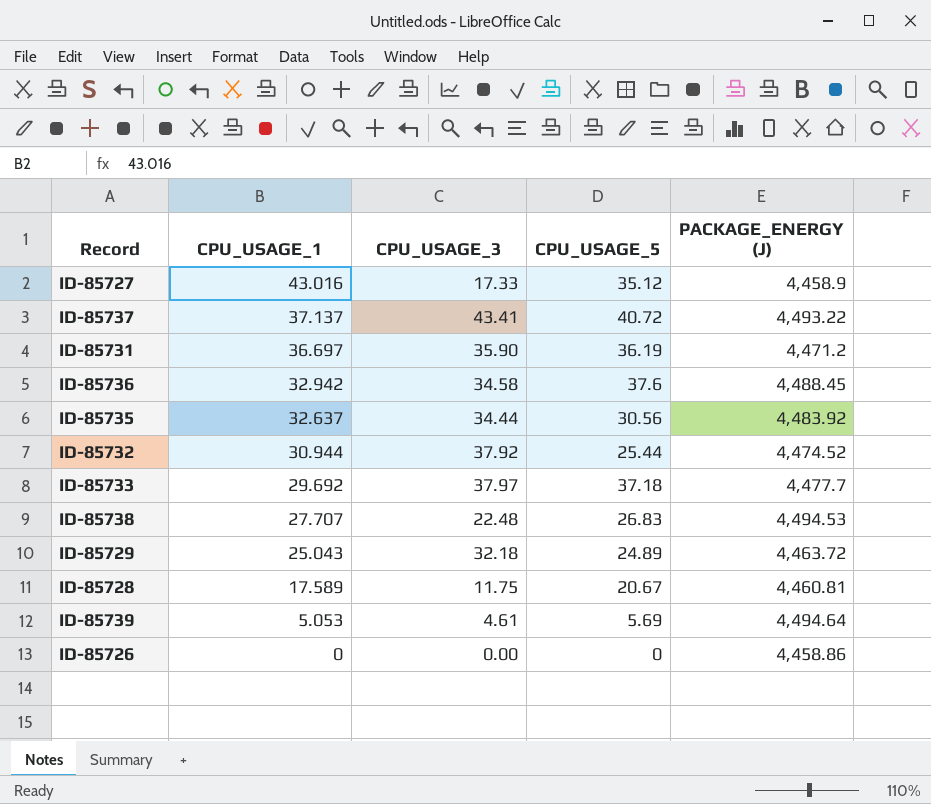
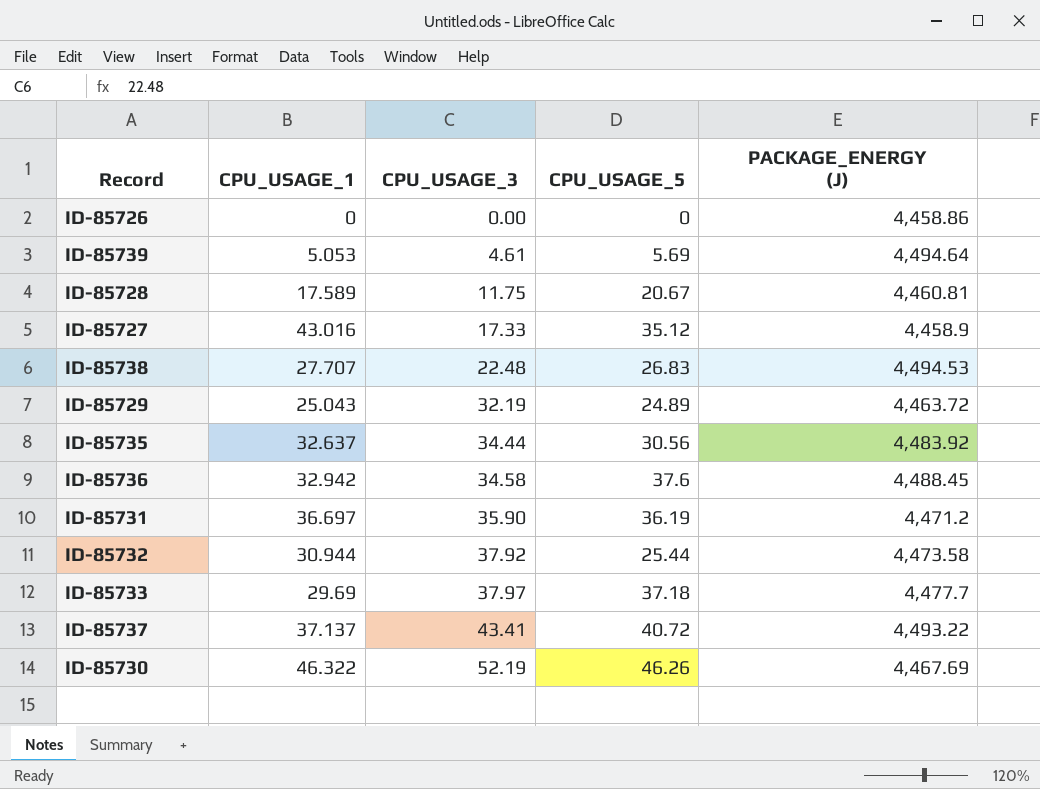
row order: CPU_USAGE_1 descending -> CPU_USAGE_3 ascending
ID-85729 | CPU_USAGE_3: 32.18 -> 32.19
ID-85732 | PACKAGE_ENERGY (J): 4,474.52 -> 4,473.58
ID-85733 | CPU_USAGE_1: 29.692 -> 29.69
row ID-85730: none -> 46.322 | 52.19 | 46.26 | 4,467.69

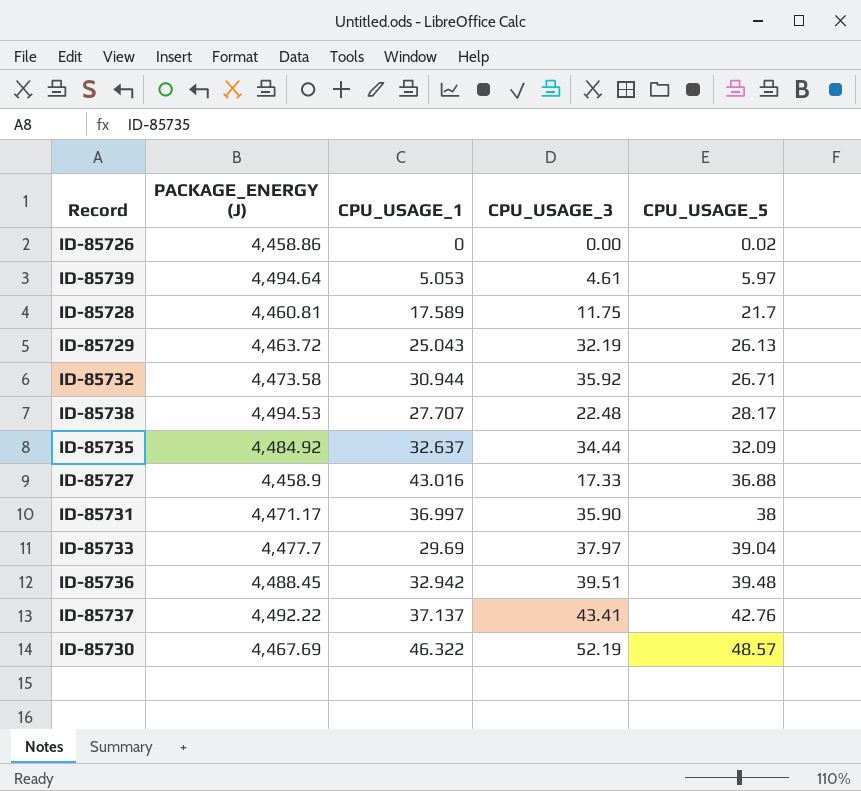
row order: CPU_USAGE_3 ascending -> CPU_USAGE_5 ascending
column PACKAGE_ENERGY (J) | position: 5 -> 2
ID-85726 | CPU_USAGE_5: 0 -> 0.02
ID-85739 | CPU_USAGE_5: 5.69 -> 5.97
ID-85728 | CPU_USAGE_5: 20.67 -> 21.7
ID-85729 | CPU_USAGE_5: 24.89 -> 26.13
ID-85732 | CPU_USAGE_3: 37.92 -> 35.92
ID-85732 | CPU_USAGE_5: 25.44 -> 26.71
ID-85738 | CPU_USAGE_5: 26.83 -> 28.17
ID-85735 | PACKAGE_ENERGY (J): 4,483.92 -> 4,484.92
ID-85735 | CPU_USAGE_5: 30.56 -> 32.09
ID-85727 | CPU_USAGE_5: 35.12 -> 36.88
ID-85731 | PACKAGE_ENERGY (J): 4,471.2 -> 4,471.17
ID-85731 | CPU_USAGE_1: 36.697 -> 36.997
ID-85731 | CPU_USAGE_5: 36.19 -> 38
ID-85733 | CPU_USAGE_5: 37.18 -> 39.04
ID-85736 | CPU_USAGE_3: 34.58 -> 39.51
ID-85736 | CPU_USAGE_5: 37.6 -> 39.48
ID-85737 | PACKAGE_ENERGY (J): 4,493.22 -> 4,492.22
ID-85737 | CPU_USAGE_5: 40.72 -> 42.76
ID-85730 | CPU_USAGE_5: 46.26 -> 48.57

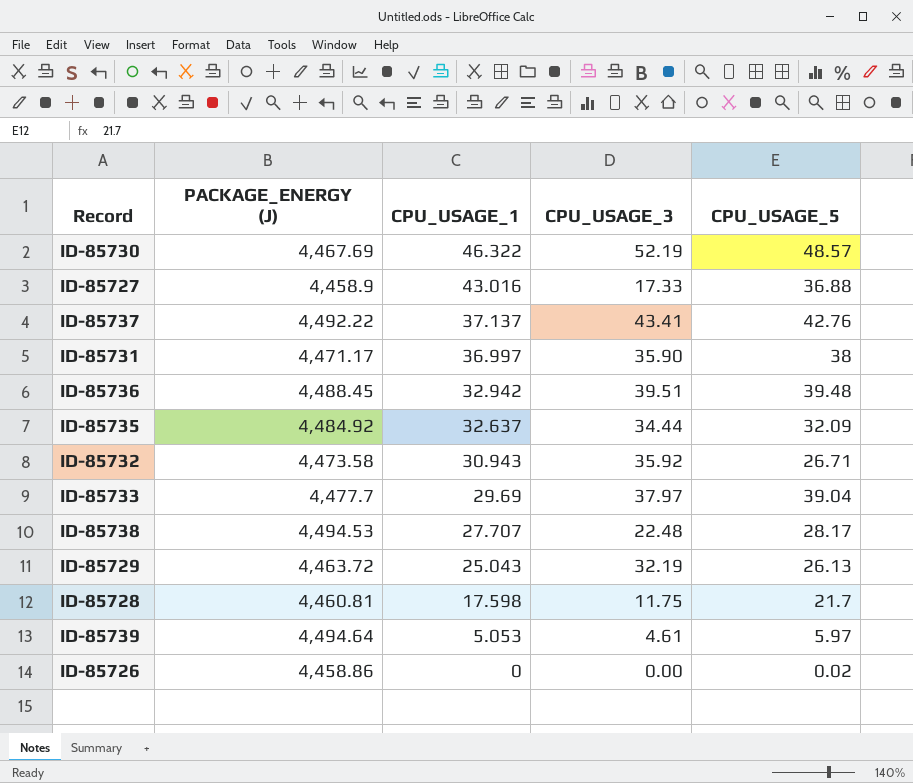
row order: CPU_USAGE_5 ascending -> CPU_USAGE_1 descending
ID-85732 | CPU_USAGE_1: 30.944 -> 30.943
ID-85728 | CPU_USAGE_1: 17.589 -> 17.598

